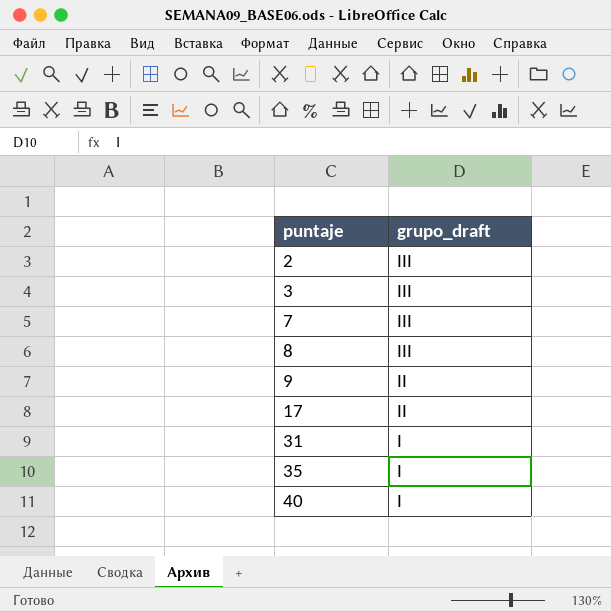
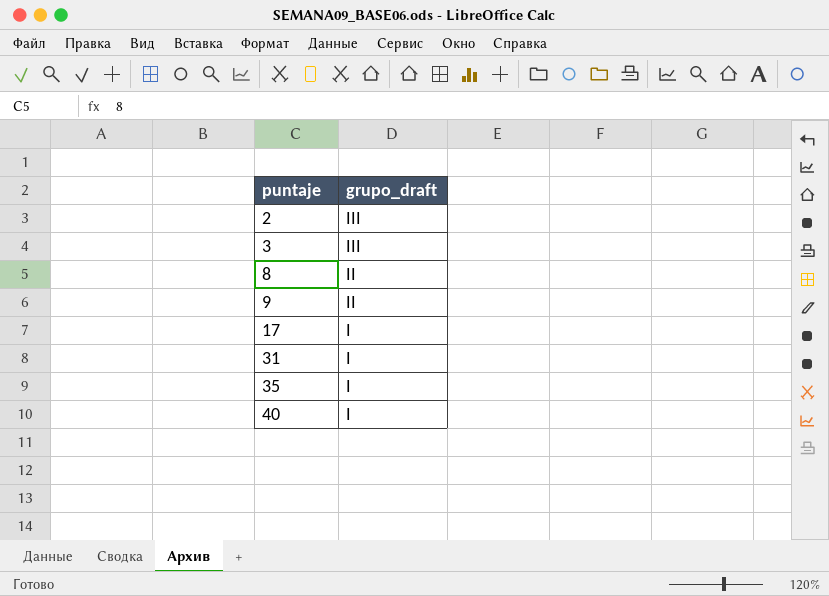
row 7: III -> none
8 | grupo_draft: III -> II
17 | grupo_draft: II -> I

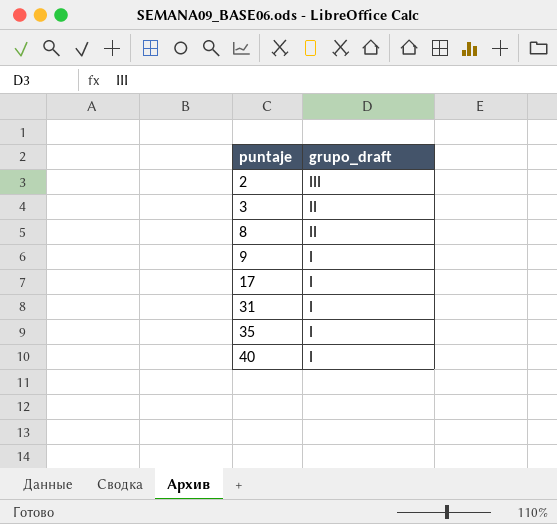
3 | grupo_draft: III -> II
9 | grupo_draft: II -> I

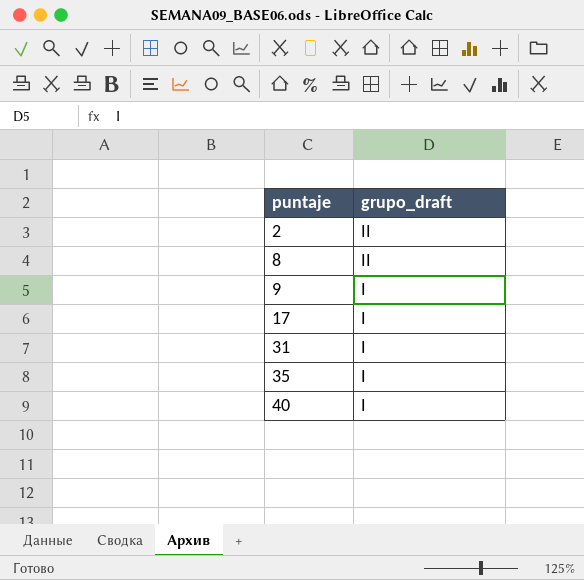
row 3: II -> none
2 | grupo_draft: III -> II

